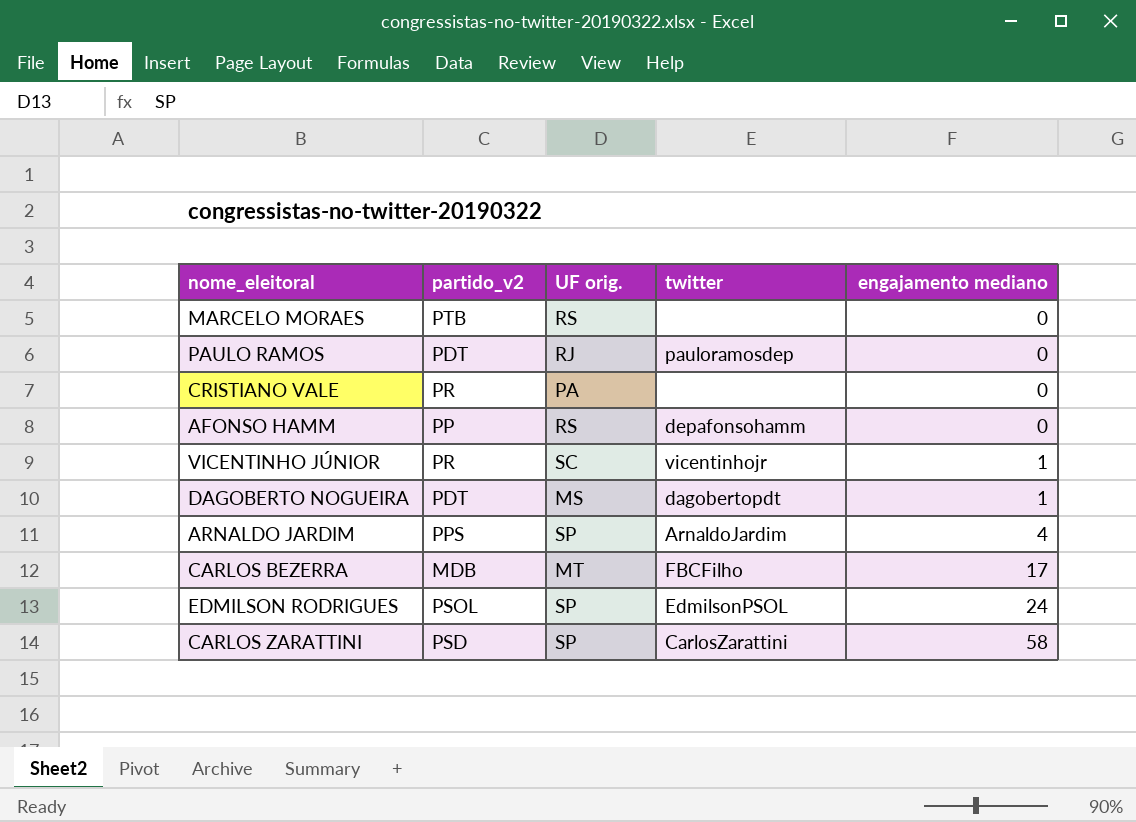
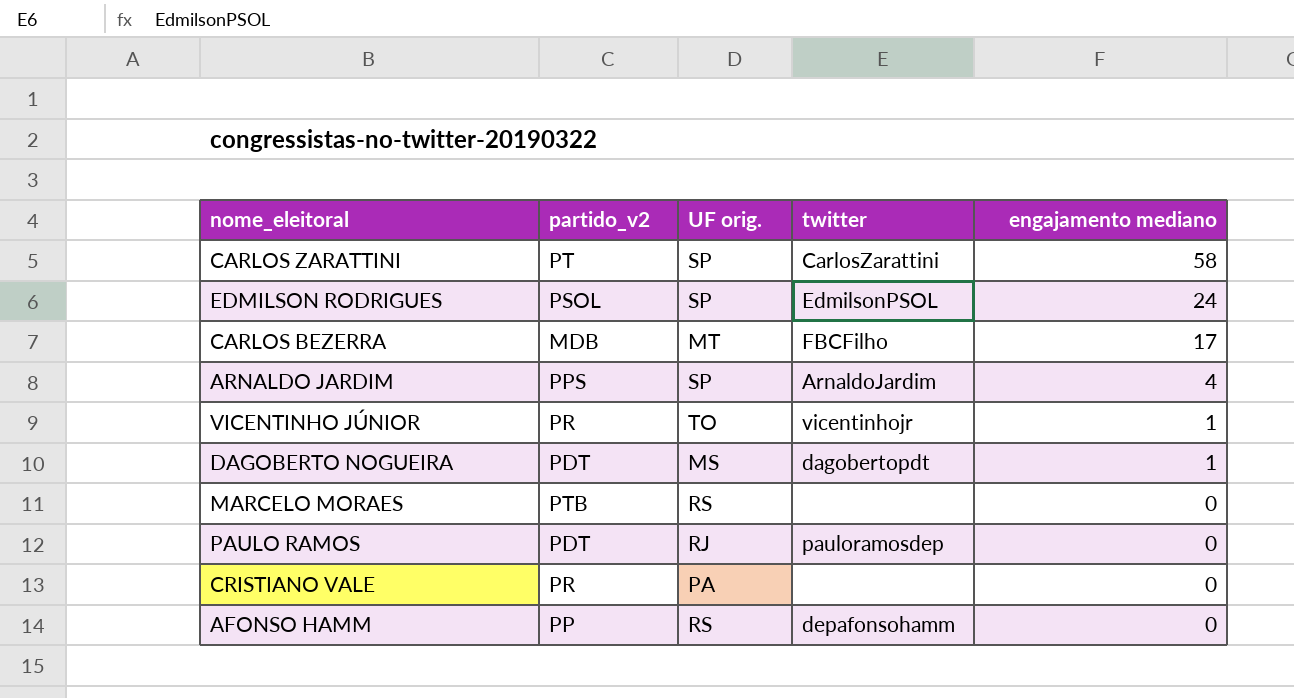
row order: engajamento mediano ascending -> engajamento mediano descending
CARLOS ZARATTINI | partido_v2: PSD -> PT
VICENTINHO JÚNIOR | UF orig.: SC -> TO

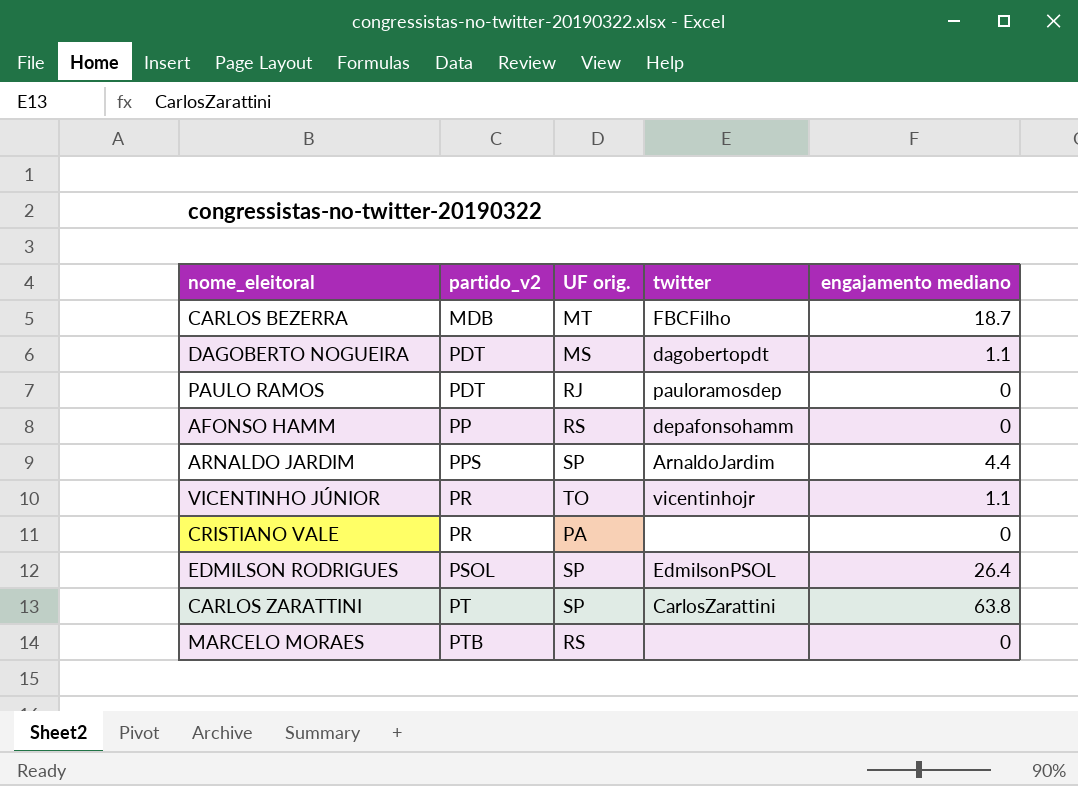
row order: engajamento mediano descending -> partido_v2 ascending
CARLOS BEZERRA | engajamento mediano: 17 -> 18.7
DAGOBERTO NOGUEIRA | engajamento mediano: 1 -> 1.1
ARNALDO JARDIM | engajamento mediano: 4 -> 4.4
VICENTINHO JÚNIOR | engajamento mediano: 1 -> 1.1
EDMILSON RODRIGUES | engajamento mediano: 24 -> 26.4
CARLOS ZARATTINI | engajamento mediano: 58 -> 63.8

